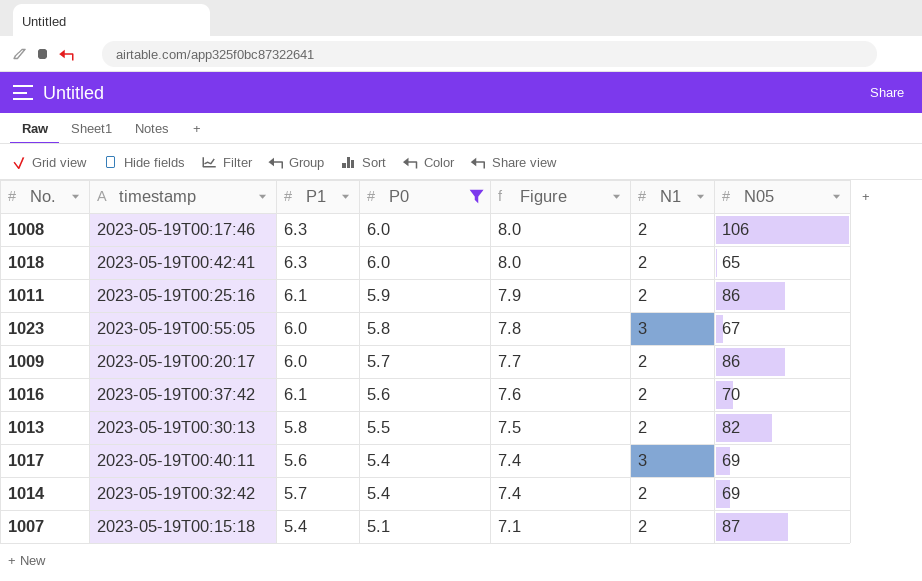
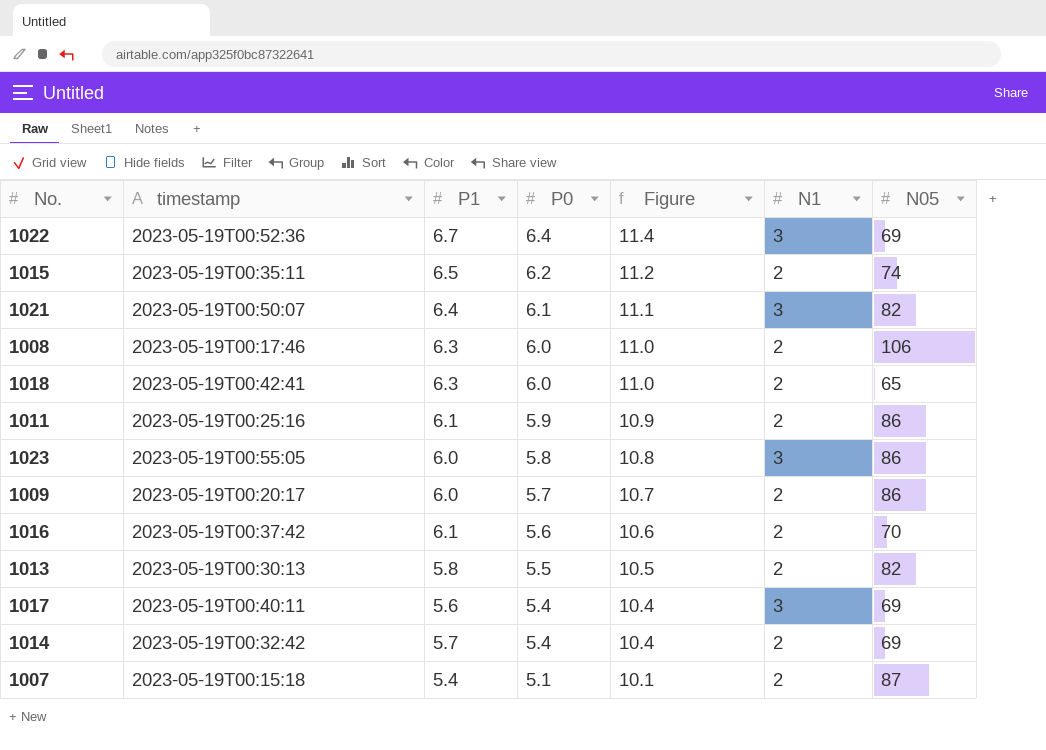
filter: P0 <= 6.0 -> none
column Figure | formula: [P0] + 2 -> [P0] + 5
1023 | N05: 67 -> 86

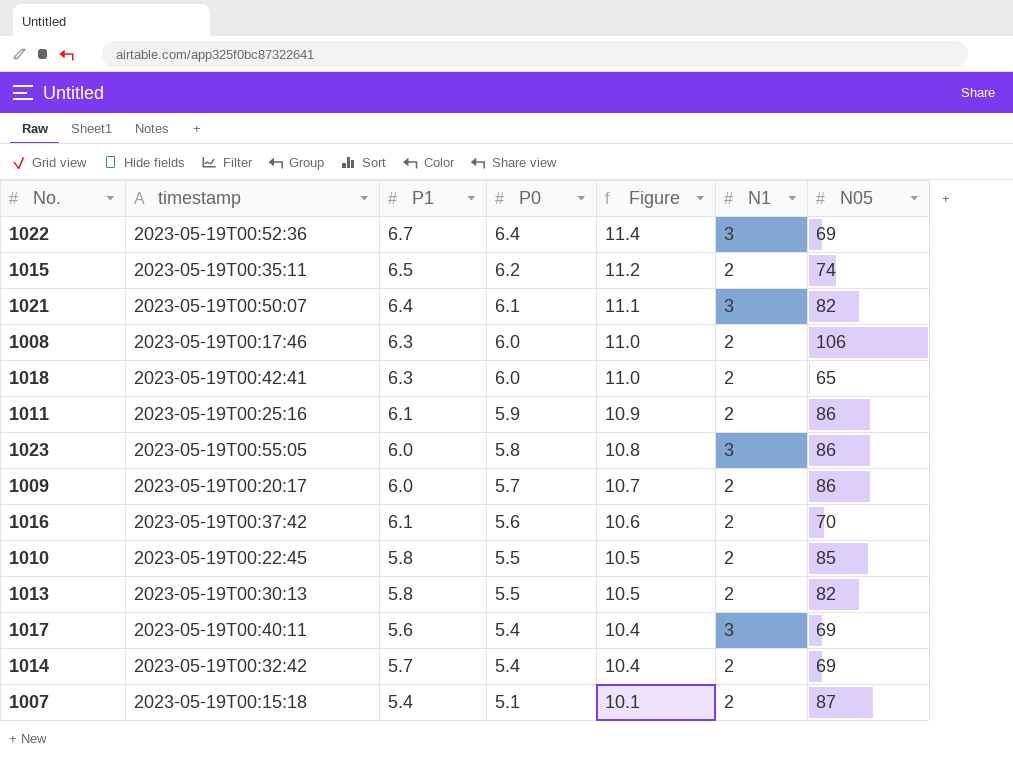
row 1010: none -> 2023-05-19T00:22:45 | 5.8 | 5.5 | 10.5 | 2 | 85

